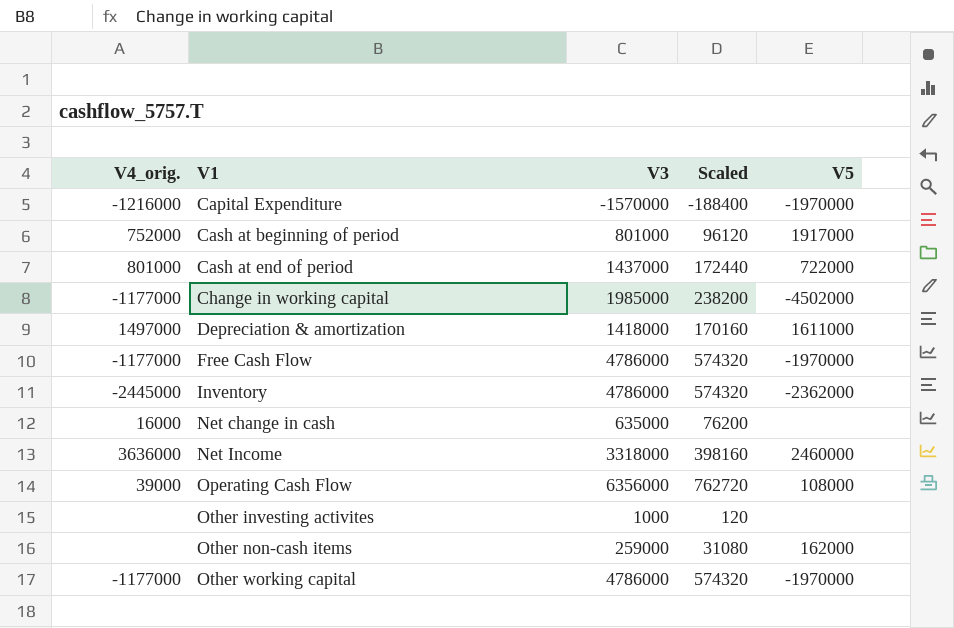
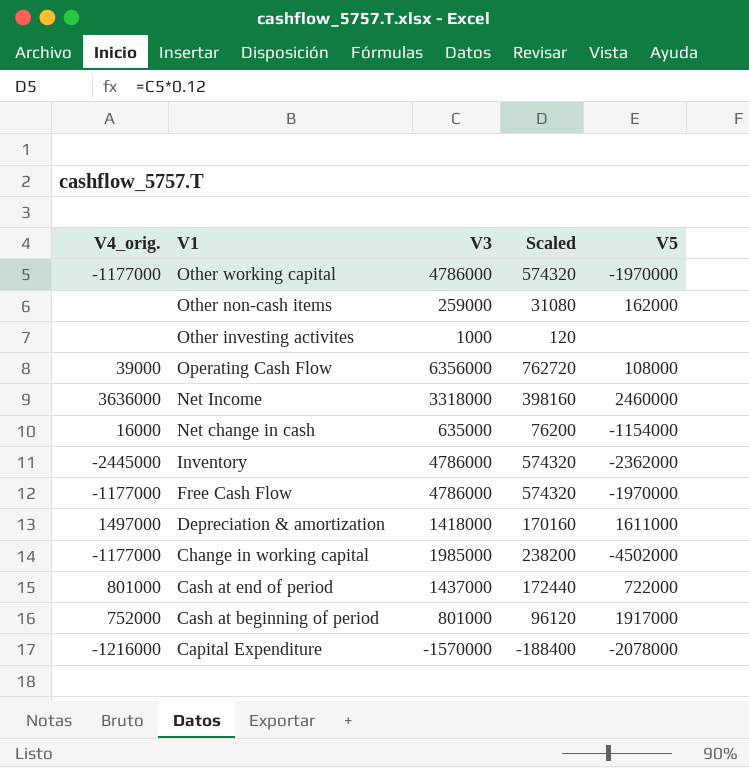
row order: V1 ascending -> V1 descending
Net change in cash | V5: none -> -1154000
Capital Expenditure | V5: -1970000 -> -2078000

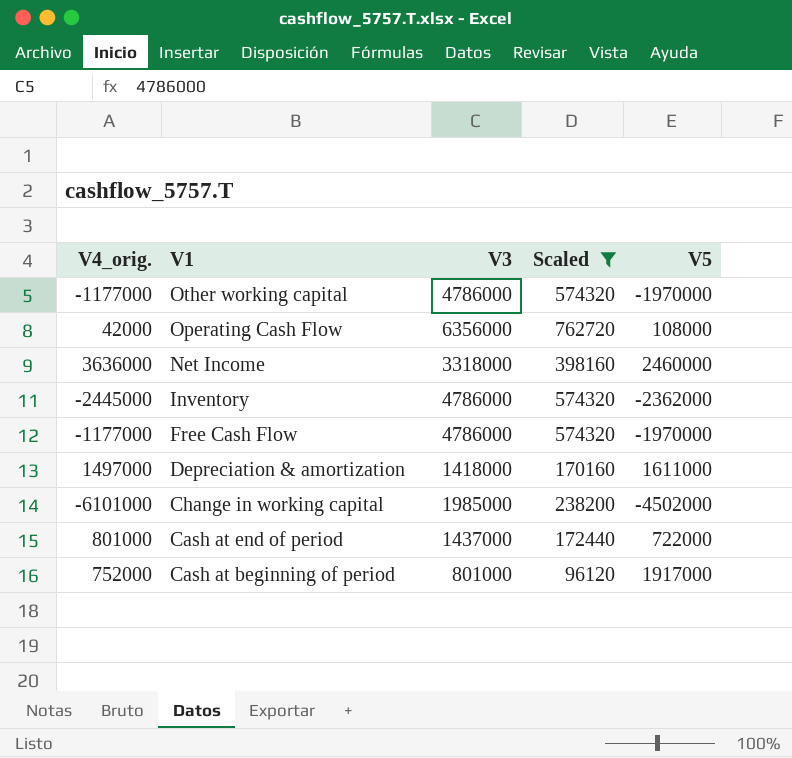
filter: none -> Scaled >= 96120
Operating Cash Flow | V4_orig.: 39000 -> 42000
Change in working capital | V4_orig.: -1177000 -> -6101000

